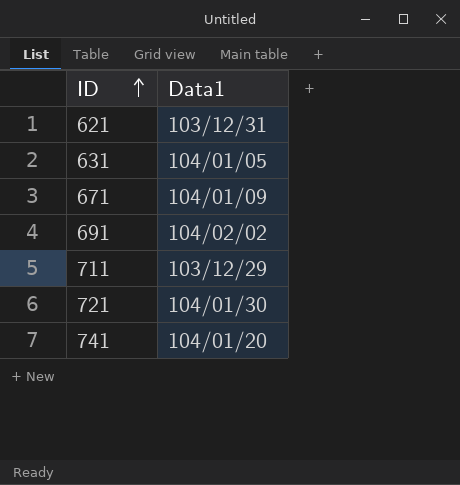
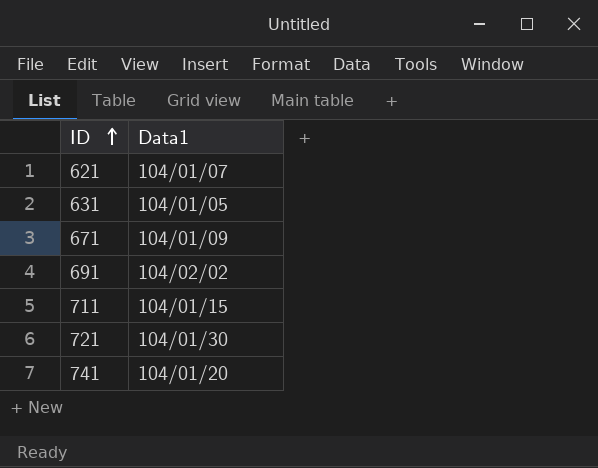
621 | Data1: 103/12/31 -> 104/01/07
711 | Data1: 103/12/29 -> 104/01/15

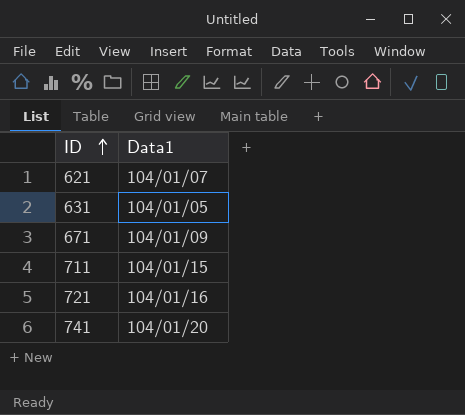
row 691: 104/02/02 -> none
721 | Data1: 104/01/30 -> 104/01/16

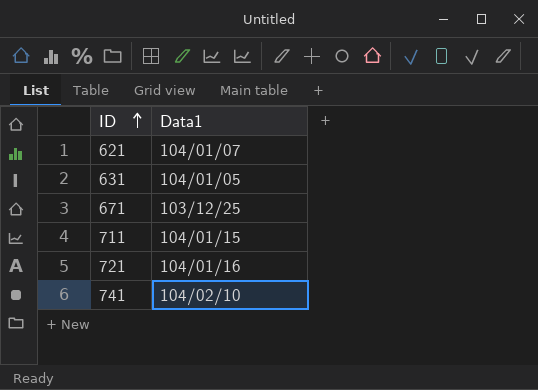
671 | Data1: 104/01/09 -> 103/12/25
741 | Data1: 104/01/20 -> 104/02/10

